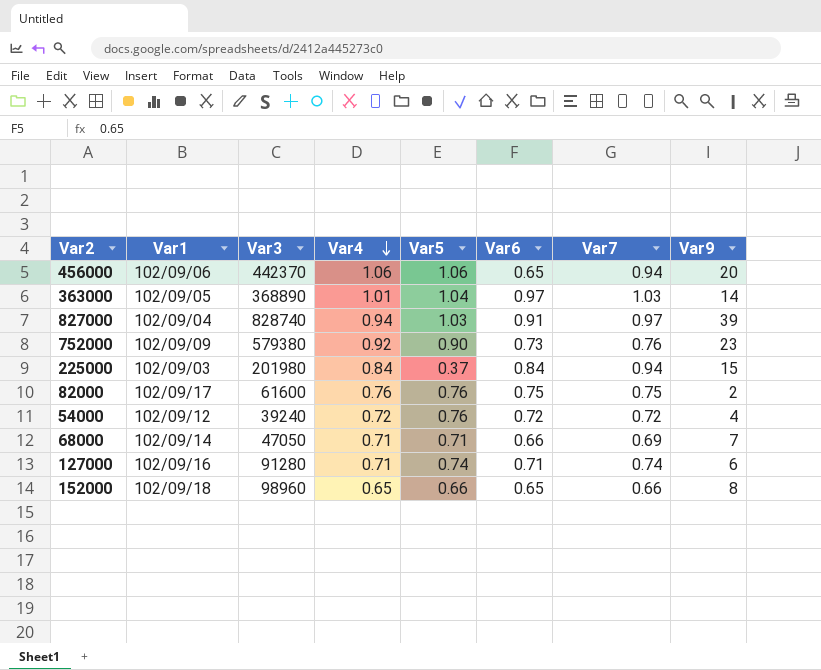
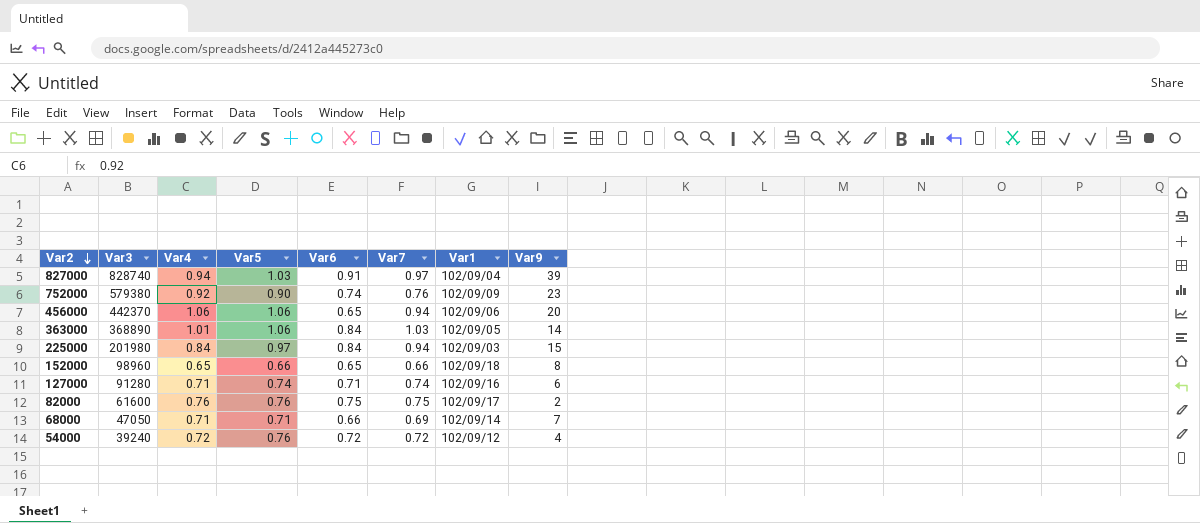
row order: Var4 descending -> Var2 descending
column Var1 | position: 2 -> 7
752000 | Var6: 0.73 -> 0.74
363000 | Var5: 1.04 -> 1.06
363000 | Var6: 0.97 -> 0.84
225000 | Var5: 0.37 -> 0.97

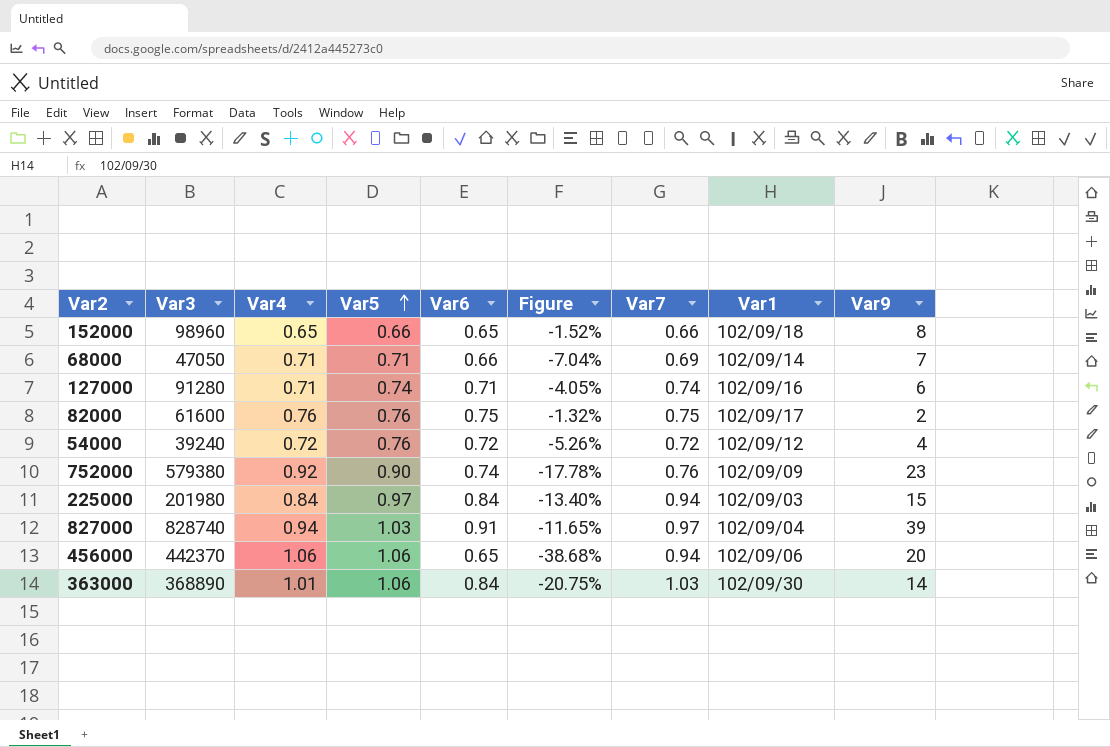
row order: Var2 descending -> Var5 ascending
column Figure | formula: none -> ([Var6] - [Var5]) / [Var5]
363000 | Var1: 102/09/05 -> 102/09/30

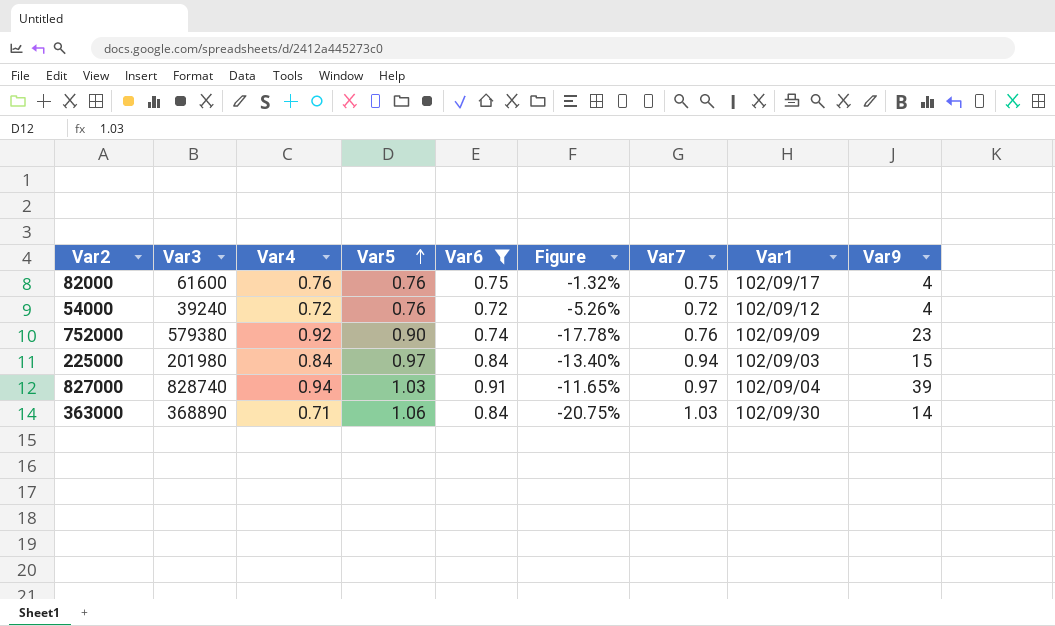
filter: none -> Var6 >= 0.72
82000 | Var9: 2 -> 4
363000 | Var4: 1.01 -> 0.71

